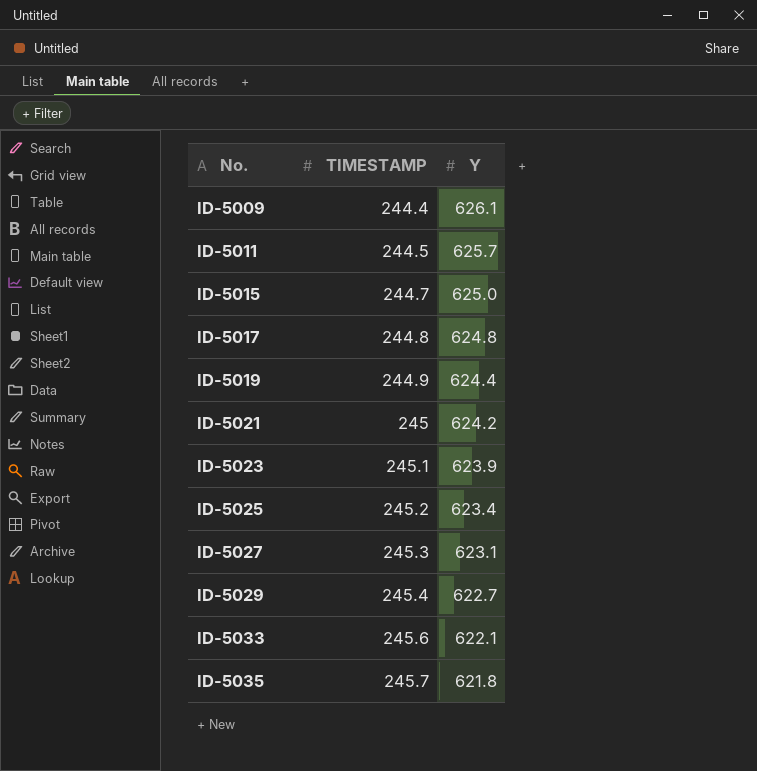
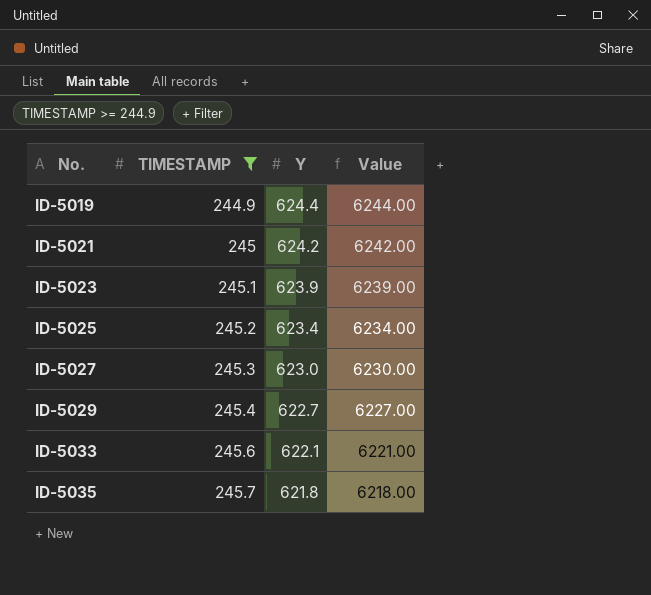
filter: none -> TIMESTAMP >= 244.9
column Value | formula: none -> [Y] * 10
ID-5027 | Y: 623.1 -> 623.0

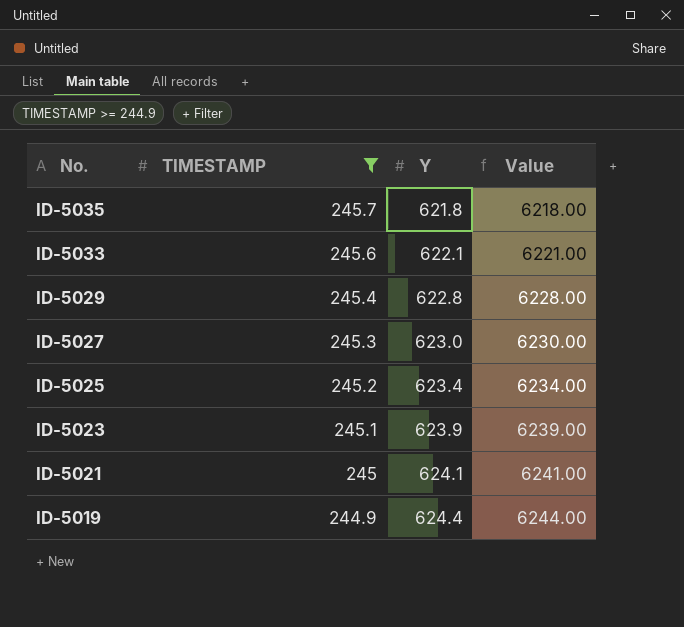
row order: No. ascending -> No. descending
ID-5029 | Y: 622.7 -> 622.8
ID-5029 | Value: 6227.00 -> 6228.00
ID-5021 | Y: 624.2 -> 624.1
ID-5021 | Value: 6242.00 -> 6241.00

